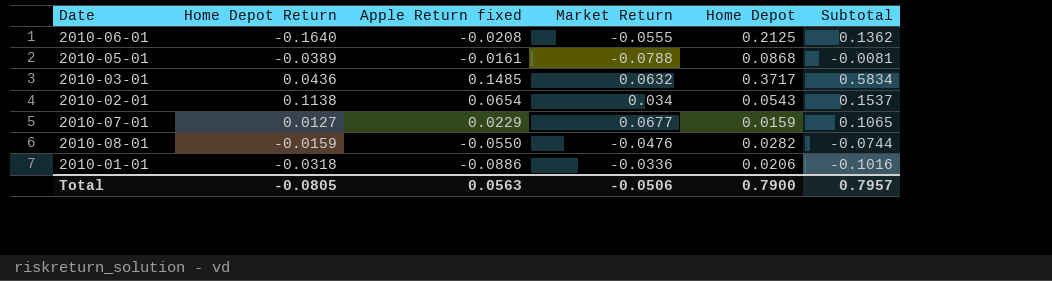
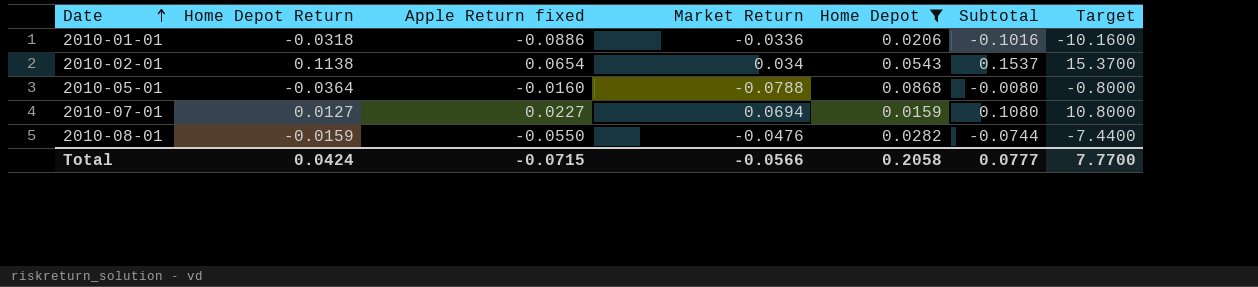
filter: none -> Home Depot <= 0.0868
row order: none -> Date ascending
column Target | formula: none -> [Subtotal] * 100
2010-05-01 | Home Depot Return: -0.0389 -> -0.0364
2010-05-01 | Apple Return fixed: -0.0161 -> -0.0160
2010-05-01 | Subtotal: -0.0081 -> -0.0080
2010-07-01 | Apple Return fixed: 0.0229 -> 0.0227
2010-07-01 | Market Return: 0.0677 -> 0.0694
2010-07-01 | Subtotal: 0.1065 -> 0.1080
Total | Home Depot Return: -0.0805 -> 0.0424
Total | Apple Return fixed: 0.0563 -> -0.0715
Total | Market Return: -0.0506 -> -0.0566
Total | Home Depot: 0.7900 -> 0.2058
Total | Subtotal: 0.7957 -> 0.0777

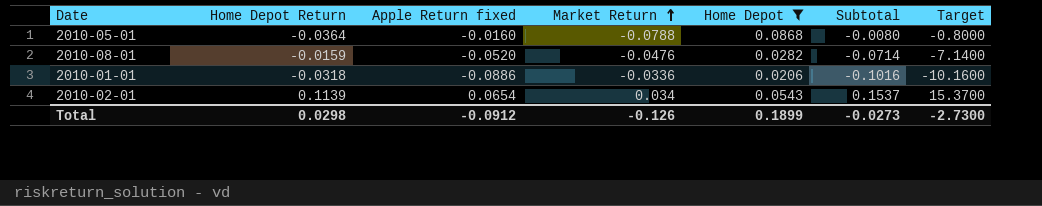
row order: Date ascending -> Market Return ascending
row 2010-07-01: 0.0127 | 0.0227 | 0.0694 | 0.0159 | 0.1080 | 10.8000 -> none
2010-08-01 | Apple Return fixed: -0.0550 -> -0.0520
2010-08-01 | Subtotal: -0.0744 -> -0.0714
2010-08-01 | Target: -7.4400 -> -7.1400
2010-02-01 | Home Depot Return: 0.1138 -> 0.1139
Total | Home Depot Return: 0.0424 -> 0.0298
Total | Apple Return fixed: -0.0715 -> -0.0912
Total | Market Return: -0.0566 -> -0.126
Total | Home Depot: 0.2058 -> 0.1899
Total | Subtotal: 0.0777 -> -0.0273
Total | Target: 7.7700 -> -2.7300

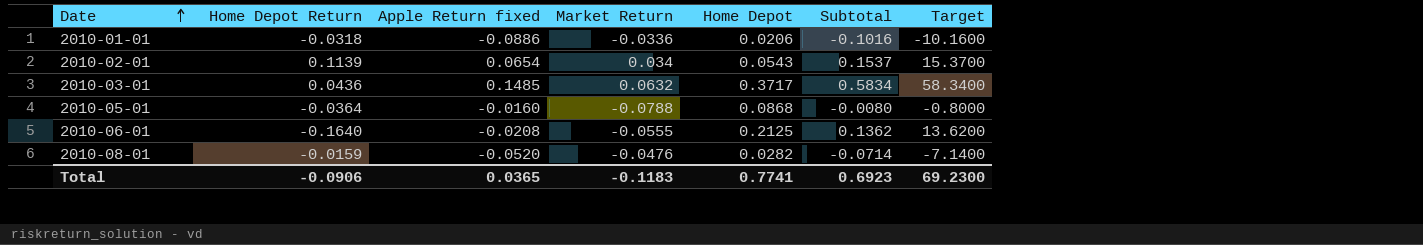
filter: Home Depot <= 0.0868 -> none
row order: Market Return ascending -> Date ascending
Total | Home Depot Return: 0.0298 -> -0.0906
Total | Apple Return fixed: -0.0912 -> 0.0365
Total | Market Return: -0.126 -> -0.1183
Total | Home Depot: 0.1899 -> 0.7741
Total | Subtotal: -0.0273 -> 0.6923
Total | Target: -2.7300 -> 69.2300

